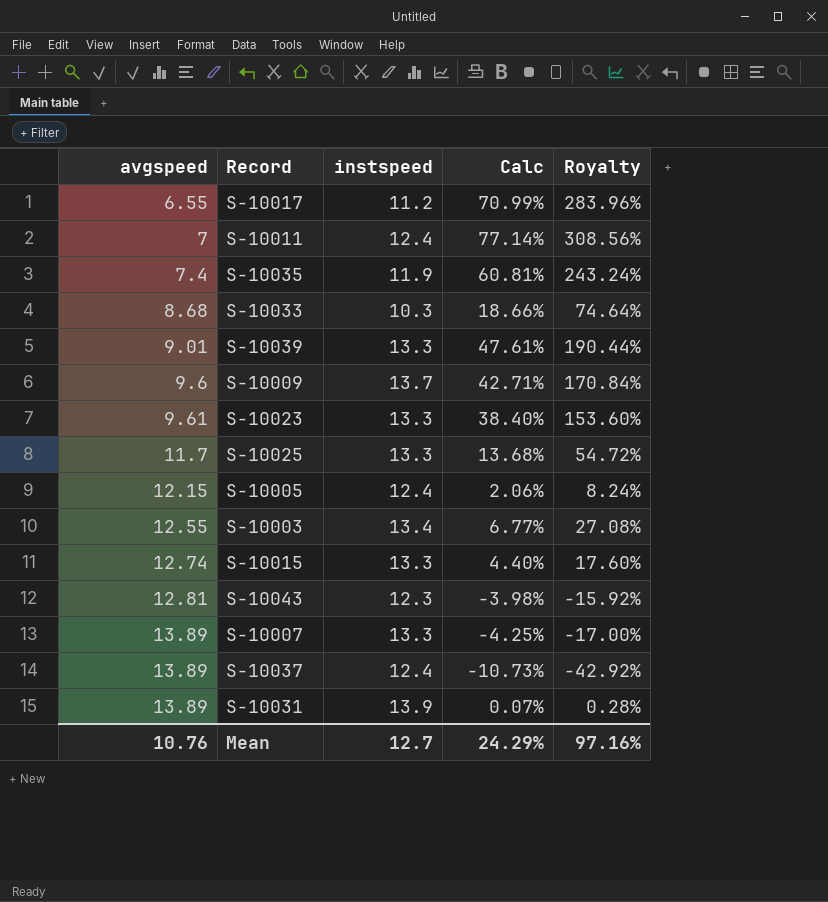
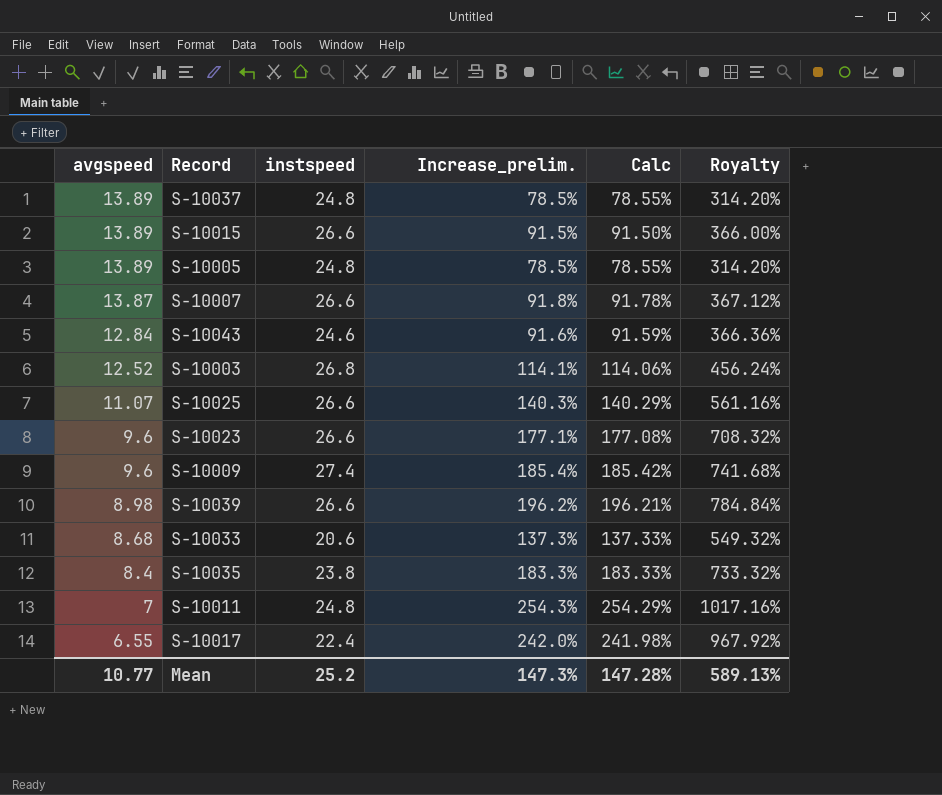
row order: avgspeed ascending -> avgspeed descending
column Increase_prelim. | formula: none -> ([instspeed] - [avgspeed]) / [avgspeed]
row S-10031: 13.89 | 13.9 | 0.07% | 0.28% -> none
S-10037 | instspeed: 12.4 -> 24.8
S-10037 | Calc: -10.73% -> 78.55%
S-10037 | Royalty: -42.92% -> 314.20%
S-10015 | avgspeed: 12.74 -> 13.89
S-10015 | instspeed: 13.3 -> 26.6
S-10015 | Calc: 4.40% -> 91.50%
S-10015 | Royalty: 17.60% -> 366.00%
S-10005 | avgspeed: 12.15 -> 13.89
S-10005 | instspeed: 12.4 -> 24.8
S-10005 | Calc: 2.06% -> 78.55%
S-10005 | Royalty: 8.24% -> 314.20%
S-10007 | avgspeed: 13.89 -> 13.87
S-10007 | instspeed: 13.3 -> 26.6
S-10007 | Calc: -4.25% -> 91.78%
S-10007 | Royalty: -17.00% -> 367.12%
S-10043 | avgspeed: 12.81 -> 12.84
S-10043 | instspeed: 12.3 -> 24.6
S-10043 | Calc: -3.98% -> 91.59%
S-10043 | Royalty: -15.92% -> 366.36%
S-10003 | avgspeed: 12.55 -> 12.52
S-10003 | instspeed: 13.4 -> 26.8
S-10003 | Calc: 6.77% -> 114.06%
S-10003 | Royalty: 27.08% -> 456.24%
S-10025 | avgspeed: 11.7 -> 11.07
S-10025 | instspeed: 13.3 -> 26.6
S-10025 | Calc: 13.68% -> 140.29%
S-10025 | Royalty: 54.72% -> 561.16%
S-10023 | avgspeed: 9.61 -> 9.6
S-10023 | instspeed: 13.3 -> 26.6
S-10023 | Calc: 38.40% -> 177.08%
S-10023 | Royalty: 153.60% -> 708.32%
S-10009 | instspeed: 13.7 -> 27.4
S-10009 | Calc: 42.71% -> 185.42%
S-10009 | Royalty: 170.84% -> 741.68%
S-10039 | avgspeed: 9.01 -> 8.98
S-10039 | instspeed: 13.3 -> 26.6
S-10039 | Calc: 47.61% -> 196.21%
S-10039 | Royalty: 190.44% -> 784.84%
S-10033 | instspeed: 10.3 -> 20.6
S-10033 | Calc: 18.66% -> 137.33%
S-10033 | Royalty: 74.64% -> 549.32%
S-10035 | avgspeed: 7.4 -> 8.4
S-10035 | instspeed: 11.9 -> 23.8
S-10035 | Calc: 60.81% -> 183.33%
S-10035 | Royalty: 243.24% -> 733.32%
S-10011 | instspeed: 12.4 -> 24.8
S-10011 | Calc: 77.14% -> 254.29%
S-10011 | Royalty: 308.56% -> 1017.16%
S-10017 | instspeed: 11.2 -> 22.4
S-10017 | Calc: 70.99% -> 241.98%
S-10017 | Royalty: 283.96% -> 967.92%
Mean | avgspeed: 10.76 -> 10.77
Mean | instspeed: 12.7 -> 25.2
Mean | Calc: 24.29% -> 147.28%
Mean | Royalty: 97.16% -> 589.13%

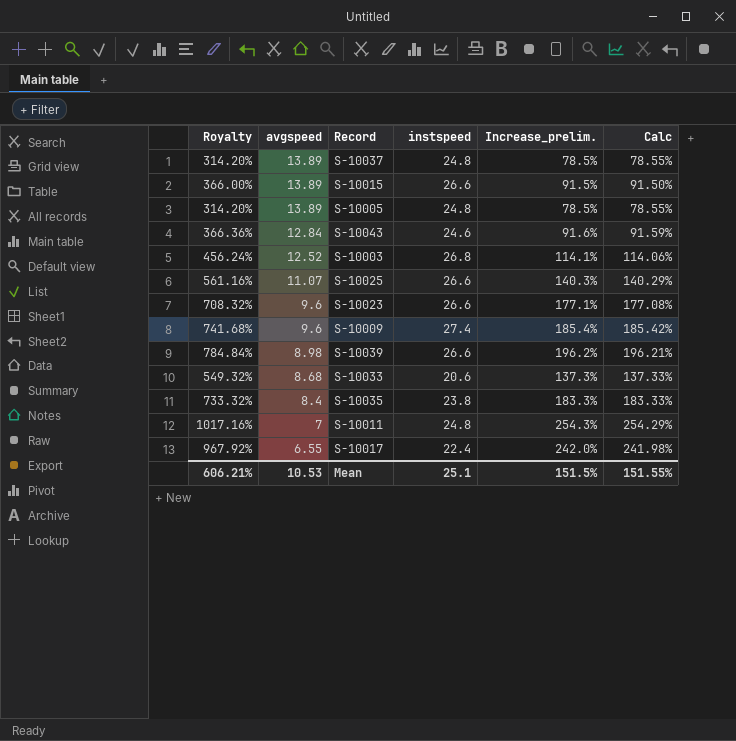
column Royalty | position: 6 -> 1
row S-10007: 13.87 | 26.6 | 91.8% | 91.78% | 367.12% -> none
Mean | Royalty: 589.13% -> 606.21%
Mean | avgspeed: 10.77 -> 10.53
Mean | instspeed: 25.2 -> 25.1
Mean | Increase_prelim.: 147.3% -> 151.5%
Mean | Calc: 147.28% -> 151.55%

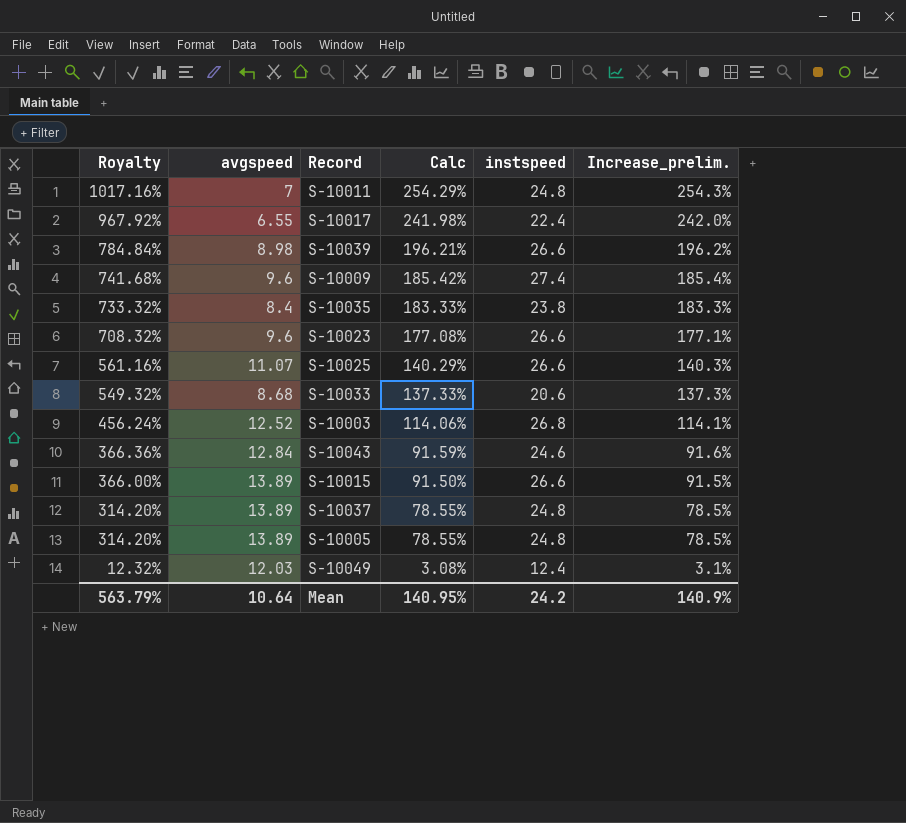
row order: avgspeed descending -> Royalty descending
column Calc | position: 6 -> 4
row S-10049: none -> 12.32% | 12.03 | 3.08% | 12.4 | 3.1%
Mean | Royalty: 606.21% -> 563.79%
Mean | avgspeed: 10.53 -> 10.64
Mean | Calc: 151.55% -> 140.95%
Mean | instspeed: 25.1 -> 24.2
Mean | Increase_prelim.: 151.5% -> 140.9%

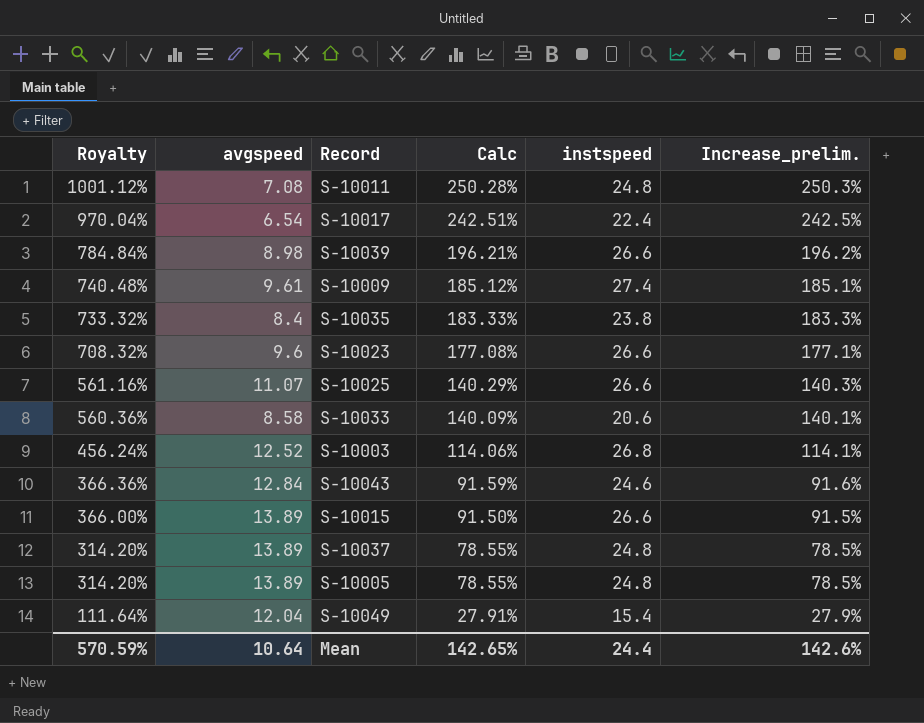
S-10011 | Royalty: 1017.16% -> 1001.12%
S-10011 | avgspeed: 7 -> 7.08
S-10011 | Calc: 254.29% -> 250.28%
S-10011 | Increase_prelim.: 254.3% -> 250.3%
S-10017 | Royalty: 967.92% -> 970.04%
S-10017 | avgspeed: 6.55 -> 6.54
S-10017 | Calc: 241.98% -> 242.51%
S-10017 | Increase_prelim.: 242.0% -> 242.5%
S-10009 | Royalty: 741.68% -> 740.48%
S-10009 | avgspeed: 9.6 -> 9.61
S-10009 | Calc: 185.42% -> 185.12%
S-10009 | Increase_prelim.: 185.4% -> 185.1%
S-10033 | Royalty: 549.32% -> 560.36%
S-10033 | avgspeed: 8.68 -> 8.58
S-10033 | Calc: 137.33% -> 140.09%
S-10033 | Increase_prelim.: 137.3% -> 140.1%
S-10049 | Royalty: 12.32% -> 111.64%
S-10049 | avgspeed: 12.03 -> 12.04
S-10049 | Calc: 3.08% -> 27.91%
S-10049 | instspeed: 12.4 -> 15.4
S-10049 | Increase_prelim.: 3.1% -> 27.9%
Mean | Royalty: 563.79% -> 570.59%
Mean | Calc: 140.95% -> 142.65%
Mean | instspeed: 24.2 -> 24.4
Mean | Increase_prelim.: 140.9% -> 142.6%

